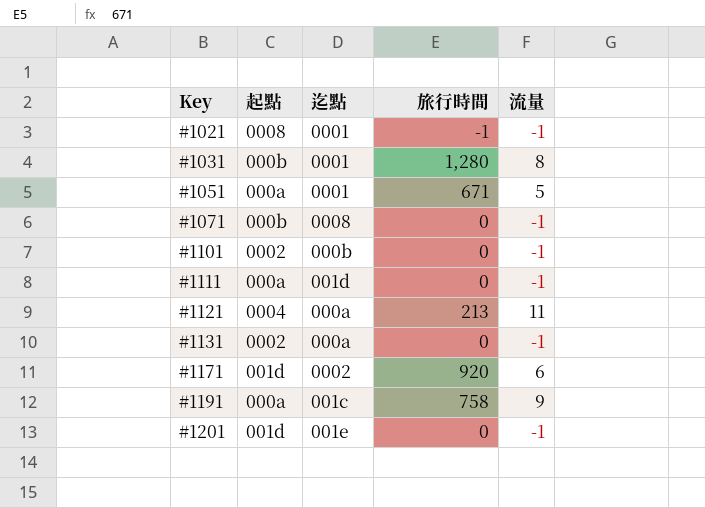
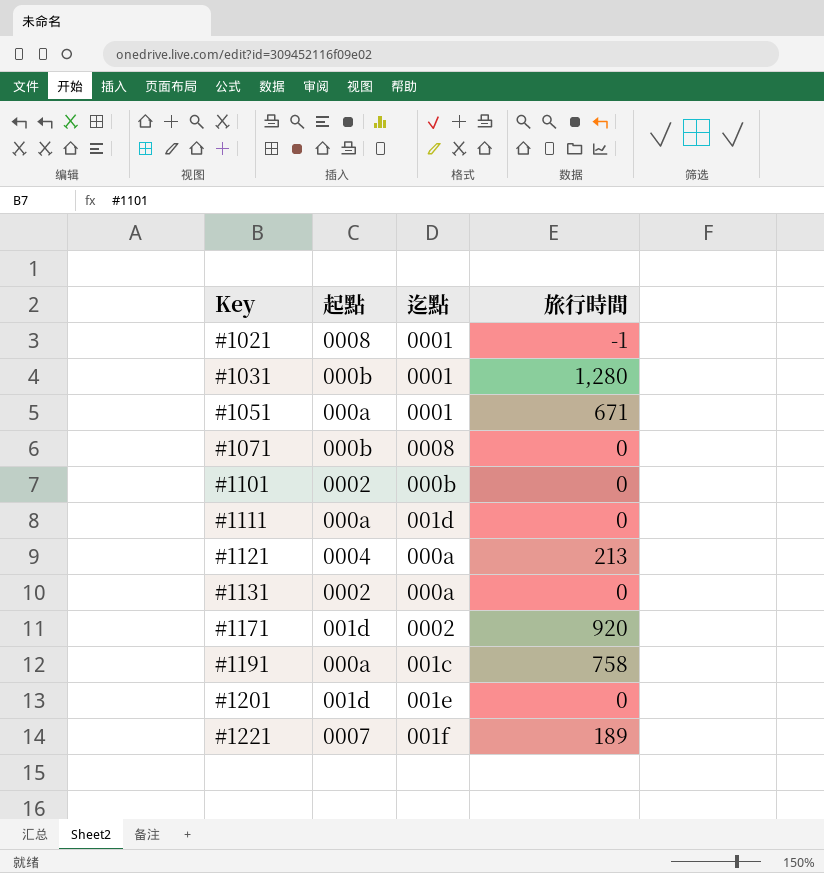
column 流量 | position: 5 -> none
row #1221: none -> 0007 | 001f | 189

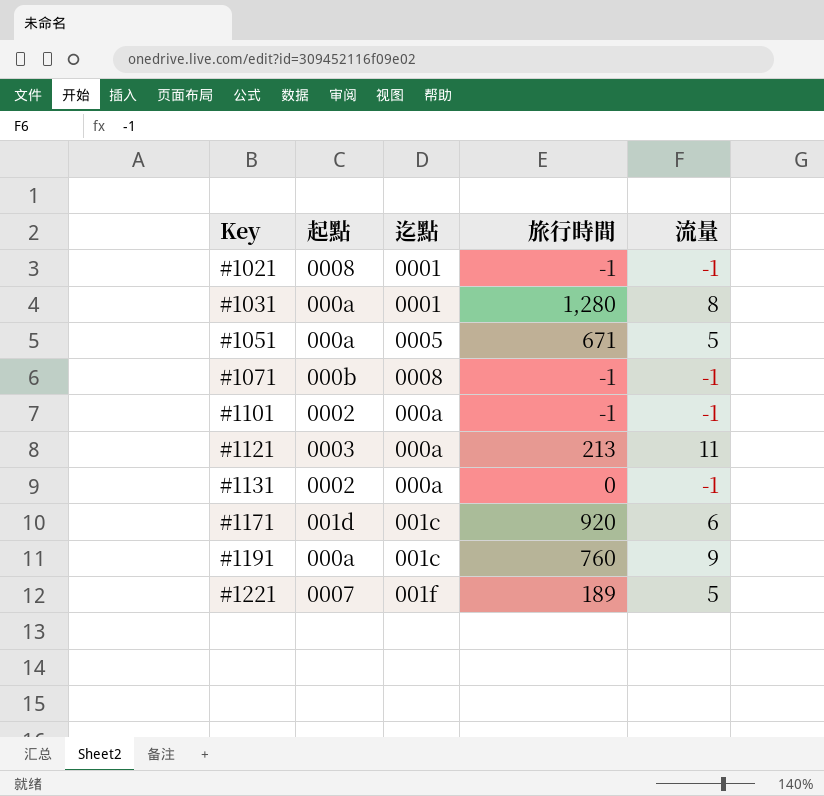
column 流量 | position: none -> 5
row #1111: 000a | 001d | 0 -> none
row #1201: 001d | 001e | 0 -> none
#1031 | 起點: 000b -> 000a
#1051 | 迄點: 0001 -> 0005
#1071 | 旅行時間: 0 -> -1
#1101 | 迄點: 000b -> 000a
#1101 | 旅行時間: 0 -> -1
#1121 | 起點: 0004 -> 0003
#1171 | 迄點: 0002 -> 001c
#1191 | 旅行時間: 758 -> 760

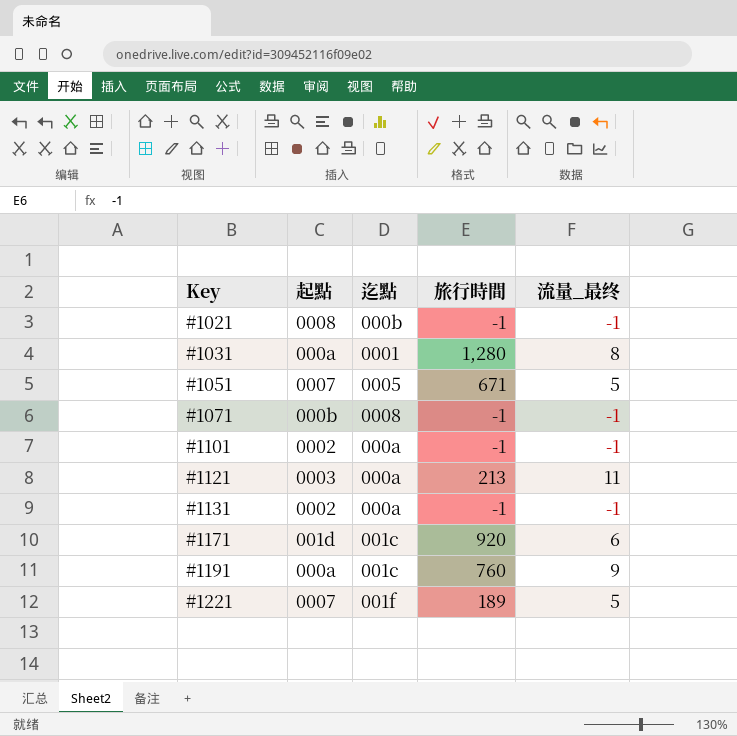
column name: 流量 -> 流量_最终
#1021 | 迄點: 0001 -> 000b
#1051 | 起點: 000a -> 0007
#1131 | 旅行時間: 0 -> -1

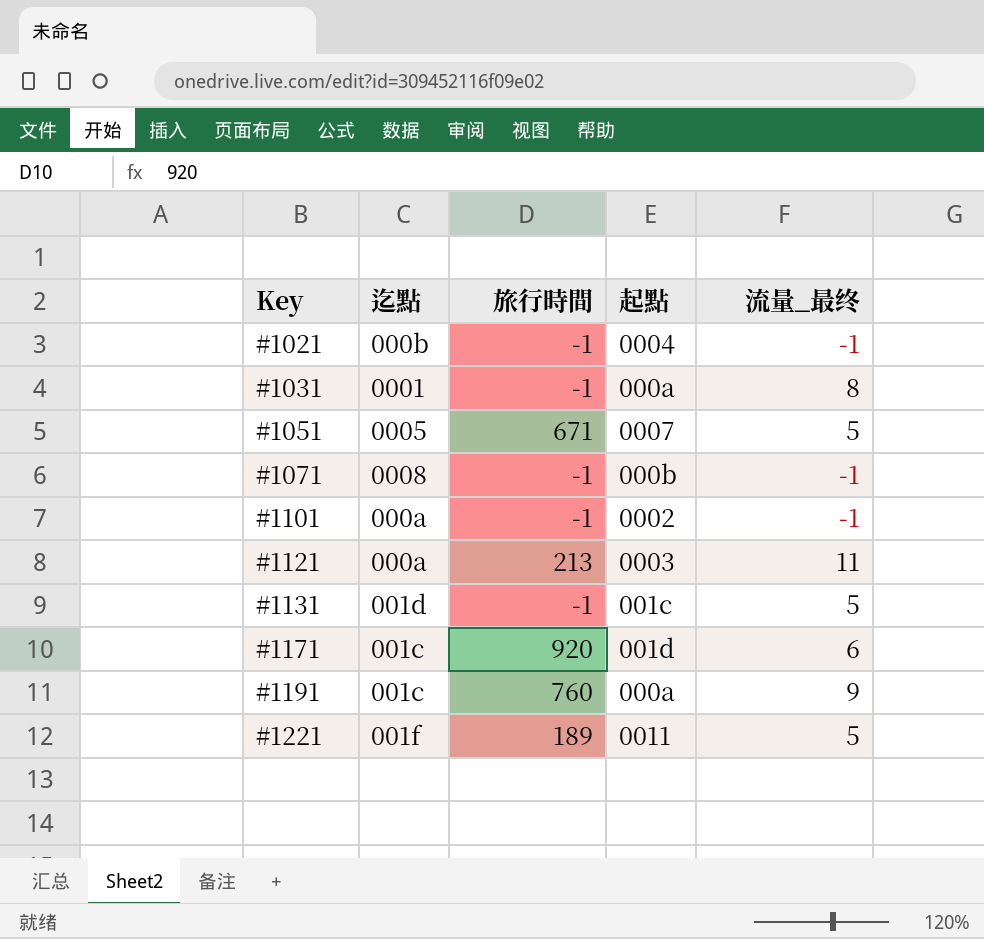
column 起點 | position: 2 -> 4
#1021 | 起點: 0008 -> 0004
#1031 | 旅行時間: 1,280 -> -1
#1131 | 迄點: 000a -> 001d
#1131 | 起點: 0002 -> 001c
#1131 | 流量_最终: -1 -> 5
#1221 | 起點: 0007 -> 0011

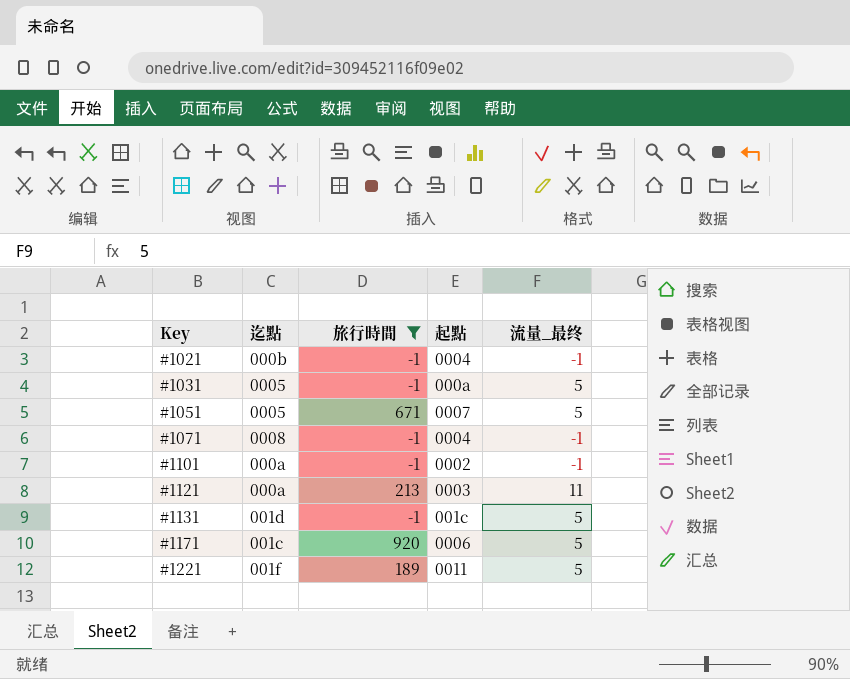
filter: none -> 旅行時間 != 760
#1031 | 迄點: 0001 -> 0005
#1031 | 流量_最终: 8 -> 5
#1071 | 起點: 000b -> 0004
#1171 | 起點: 001d -> 0006
#1171 | 流量_最终: 6 -> 5

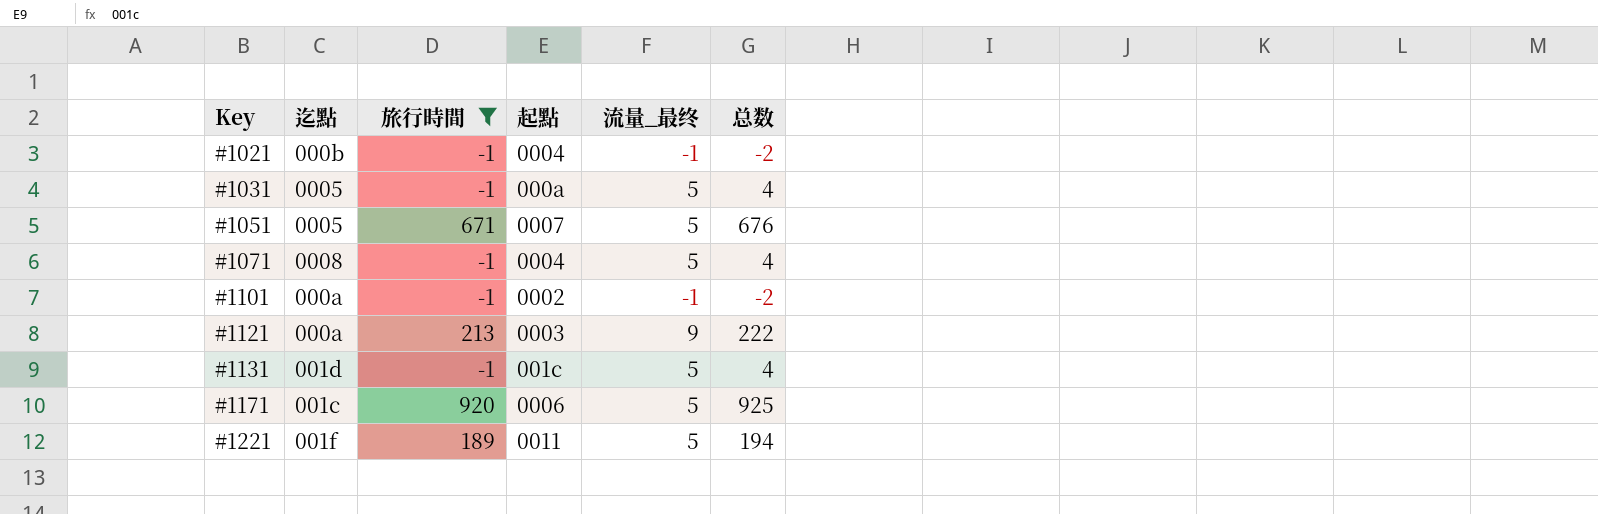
column 总数 | formula: none -> [旅行時間] + [流量_最终]
#1071 | 流量_最终: -1 -> 5
#1121 | 流量_最终: 11 -> 9

